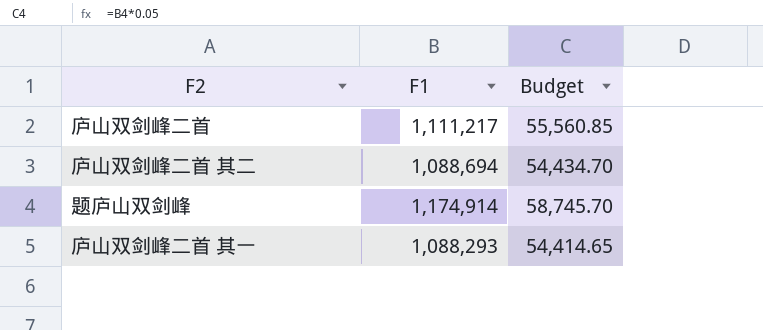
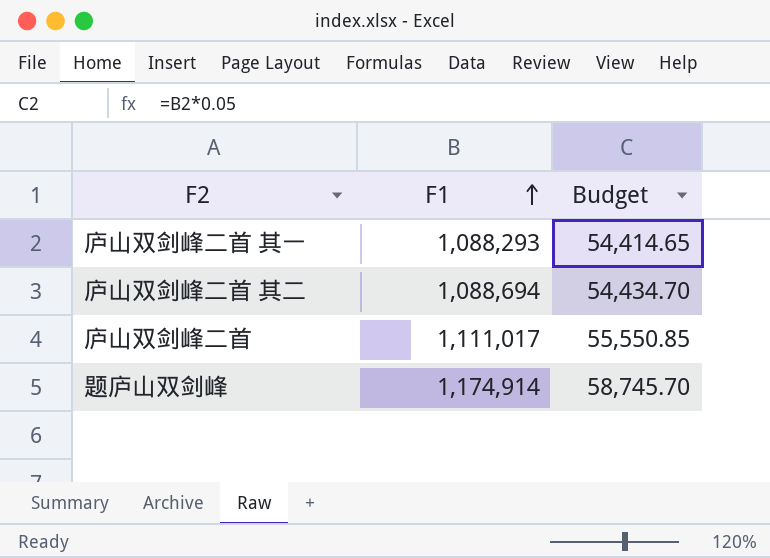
row order: none -> F1 ascending
庐山双剑峰二首 | F1: 1,111,217 -> 1,111,017
庐山双剑峰二首 | Budget: 55,560.85 -> 55,550.85

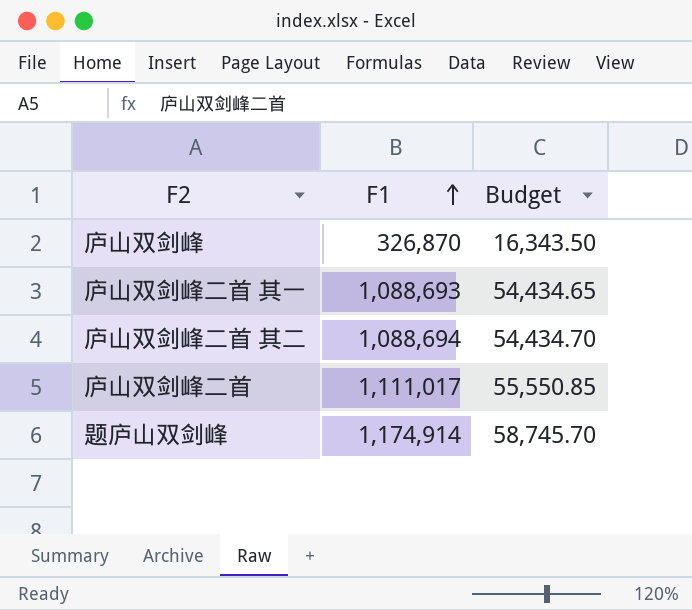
row 庐山双剑峰: none -> 326,870 | 16,343.50
庐山双剑峰二首 其一 | F1: 1,088,293 -> 1,088,693
庐山双剑峰二首 其一 | Budget: 54,414.65 -> 54,434.65

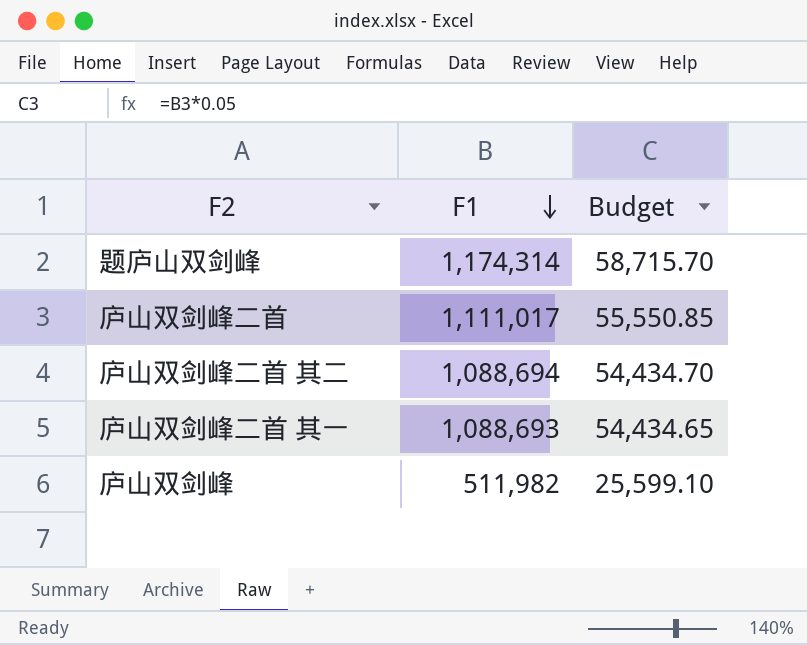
row order: F1 ascending -> F1 descending
题庐山双剑峰 | F1: 1,174,914 -> 1,174,314
题庐山双剑峰 | Budget: 58,745.70 -> 58,715.70
庐山双剑峰 | F1: 326,870 -> 511,982
庐山双剑峰 | Budget: 16,343.50 -> 25,599.10

